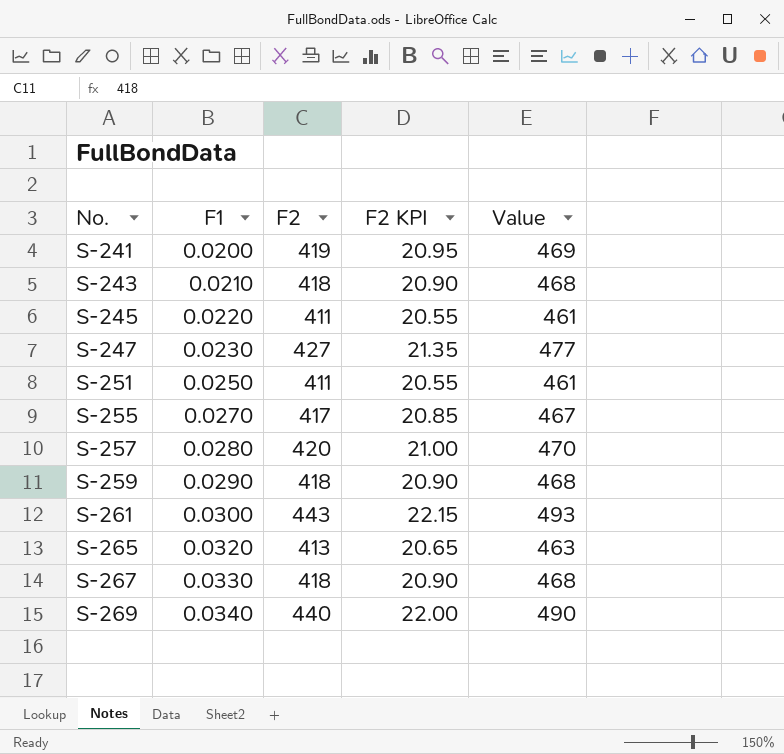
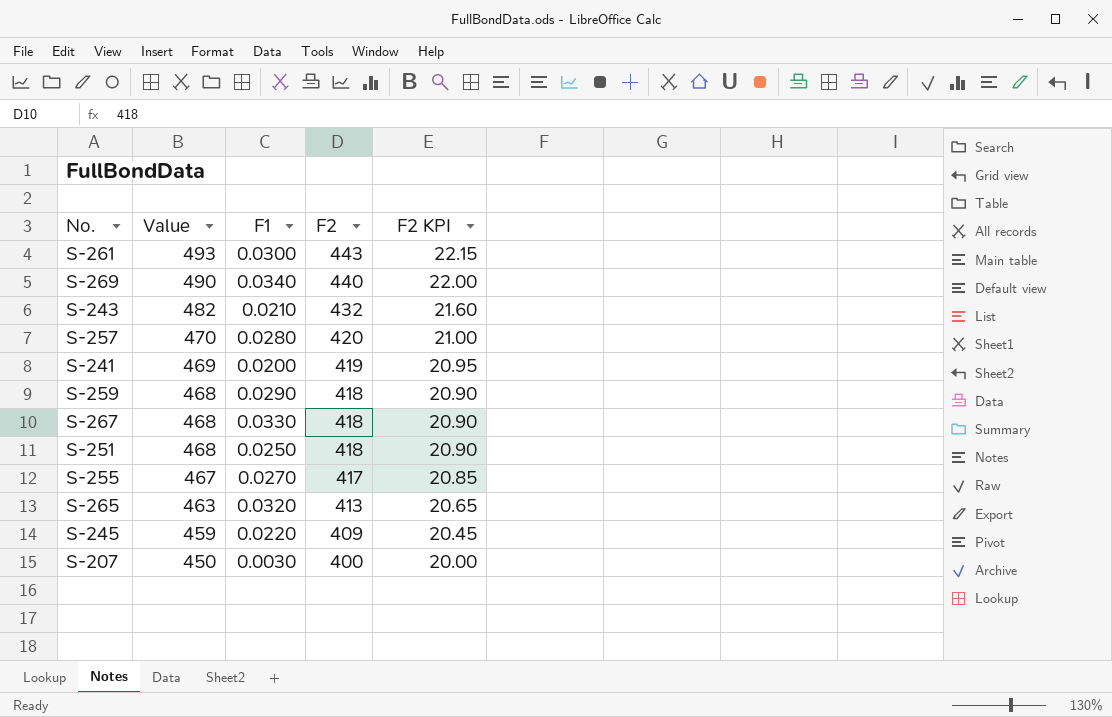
row order: No. ascending -> Value descending
column Value | position: 5 -> 2
row S-247: 0.0230 | 427 | 21.35 | 477 -> none
S-243 | Value: 468 -> 482
S-243 | F2: 418 -> 432
S-243 | F2 KPI: 20.90 -> 21.60
S-251 | Value: 461 -> 468
S-251 | F2: 411 -> 418
S-251 | F2 KPI: 20.55 -> 20.90
S-245 | Value: 461 -> 459
S-245 | F2: 411 -> 409
S-245 | F2 KPI: 20.55 -> 20.45
row S-207: none -> 450 | 0.0030 | 400 | 20.00

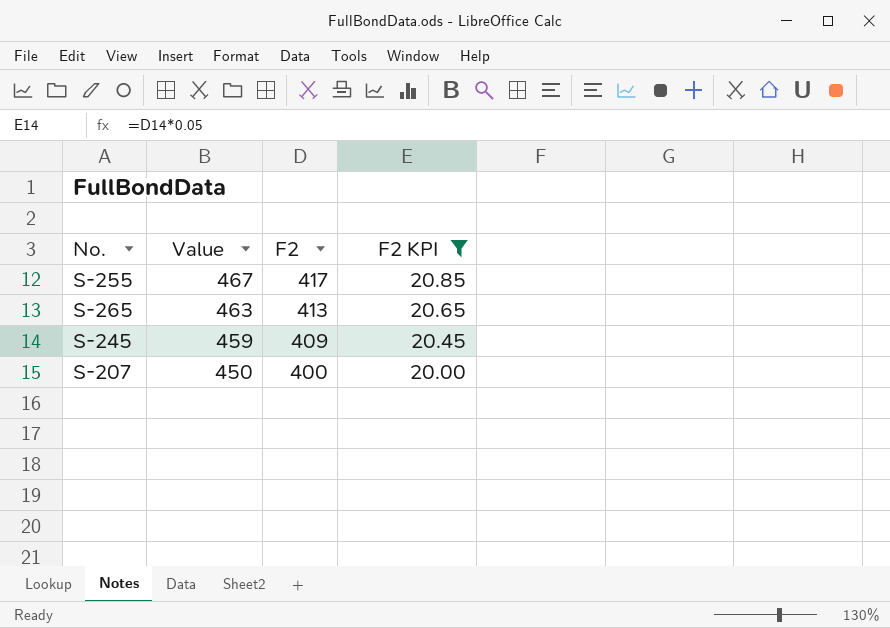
filter: none -> F2 KPI <= 20.85
column F1 | position: 3 -> none

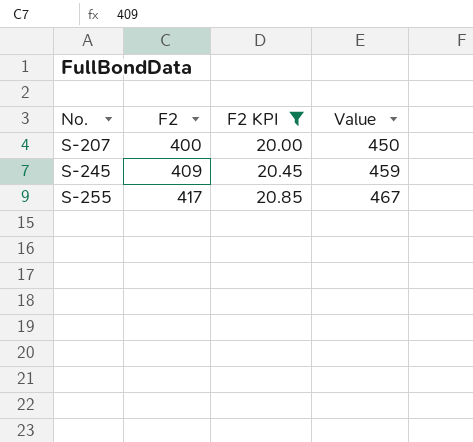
row order: Value descending -> No. ascending
column Value | position: 2 -> 4
row S-265: 463 | 413 | 20.65 -> none

